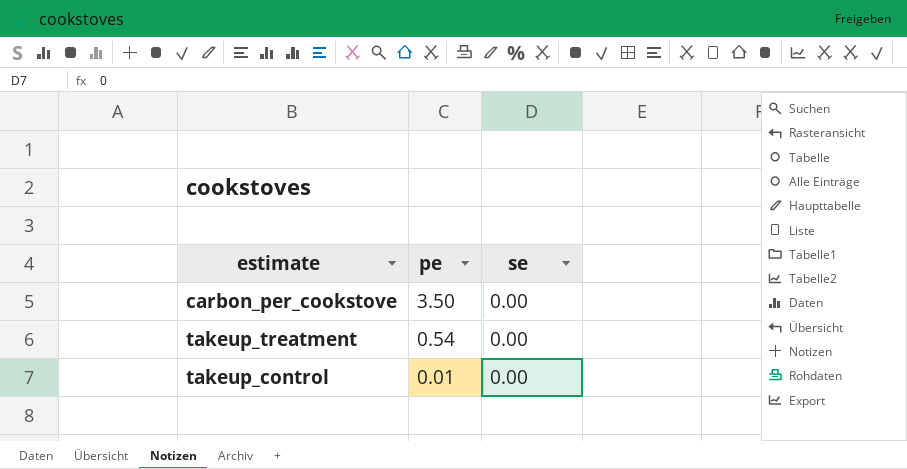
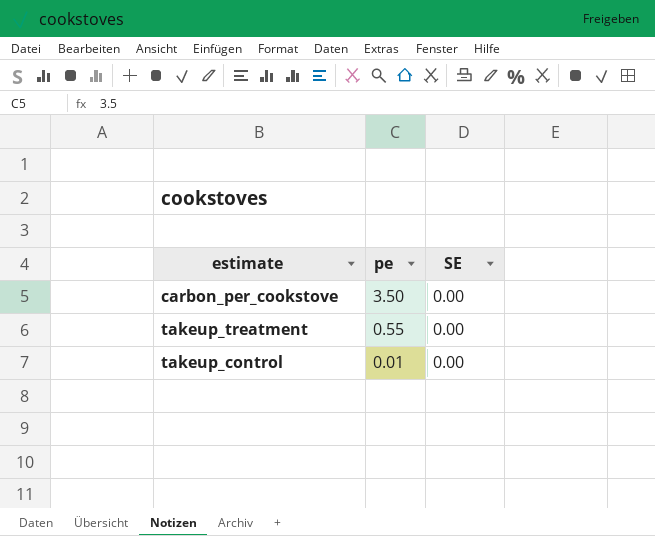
column name: se -> SE
takeup_treatment | pe: 0.54 -> 0.55

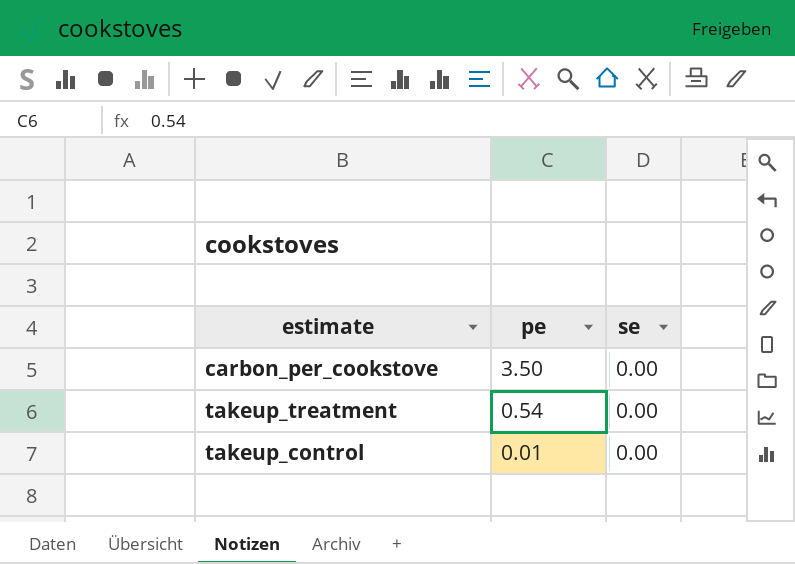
column name: SE -> se
takeup_treatment | pe: 0.55 -> 0.54

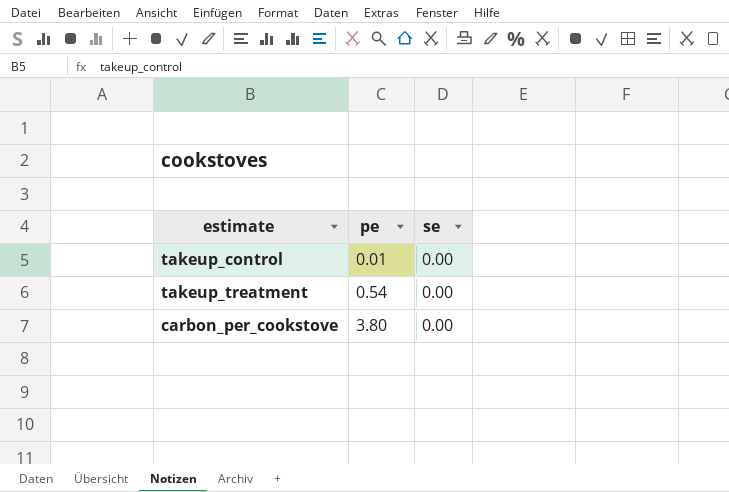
row order: pe descending -> pe ascending
carbon_per_cookstove | pe: 3.50 -> 3.80

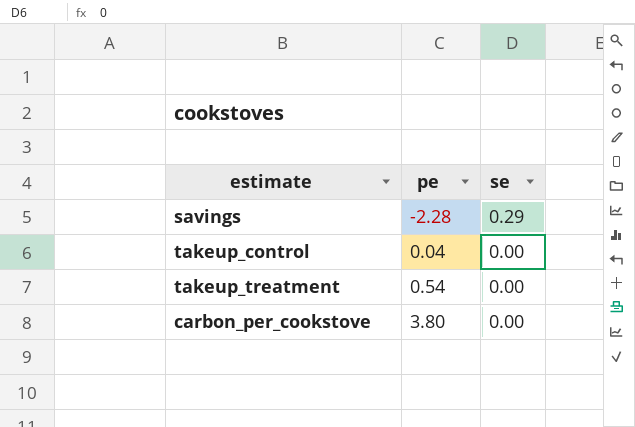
row savings: none -> -2.28 | 0.29
takeup_control | pe: 0.01 -> 0.04

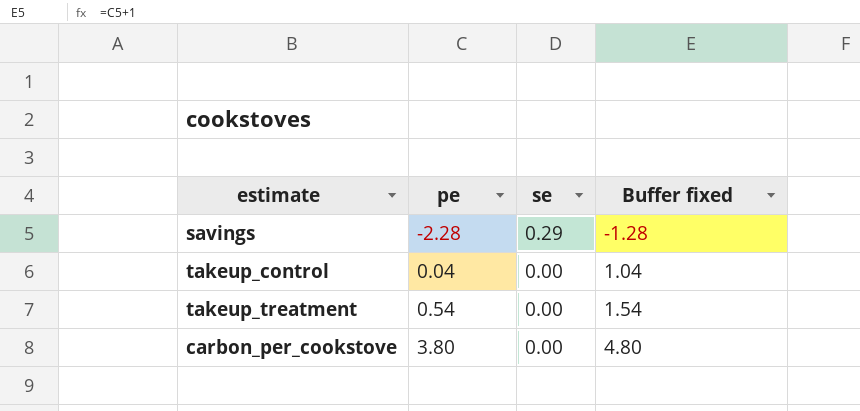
column Buffer fixed | formula: none -> [pe] + 1

